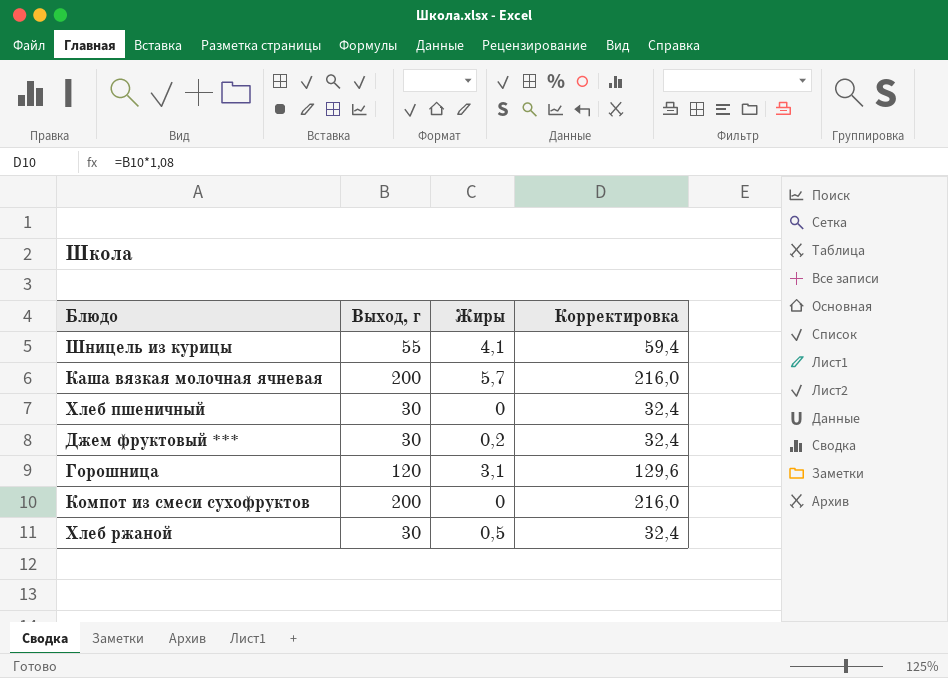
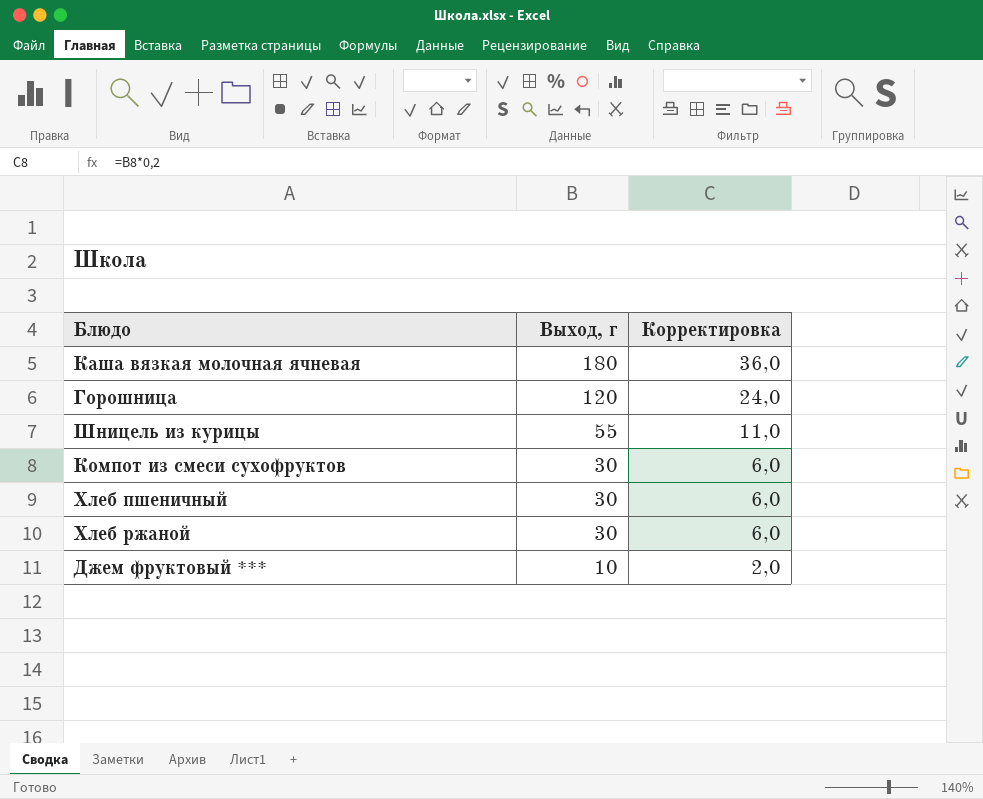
row order: none -> Выход, г descending
column Жиры | position: 3 -> none
column Корректировка | formula: [Выход, г] * 1,08 -> [Выход, г] * 0,2
Каша вязкая молочная ячневая | Выход, г: 200 -> 180
Компот из смеси сухофруктов | Выход, г: 200 -> 30
Джем фруктовый *** | Выход, г: 30 -> 10

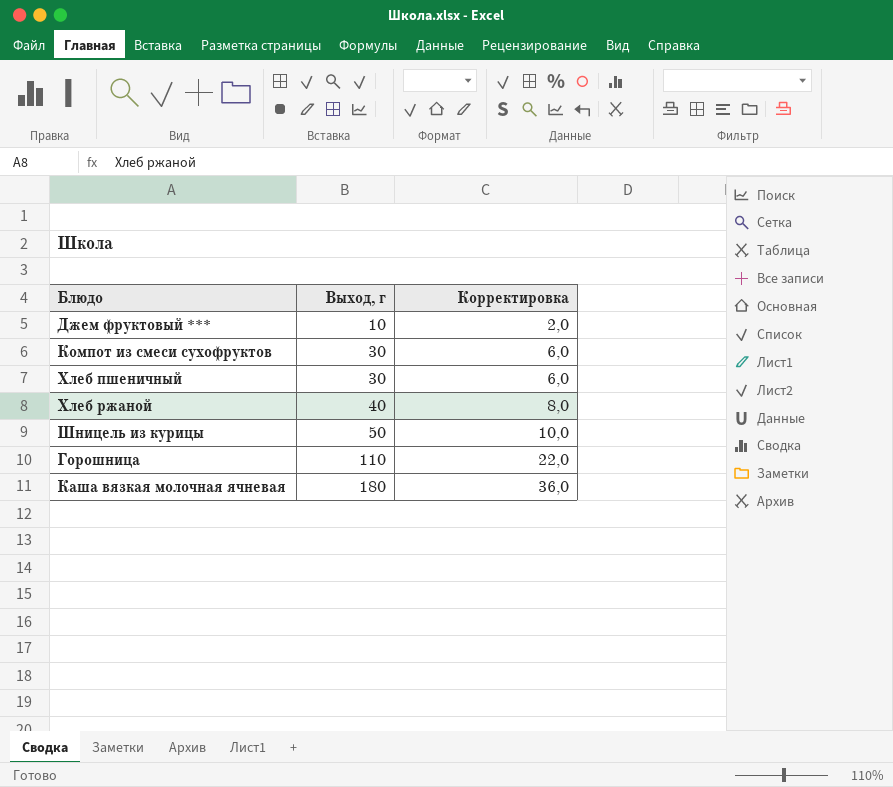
row order: Выход, г descending -> Выход, г ascending
Хлеб ржаной | Выход, г: 30 -> 40
Хлеб ржаной | Корректировка: 6,0 -> 8,0
Шницель из курицы | Выход, г: 55 -> 50
Шницель из курицы | Корректировка: 11,0 -> 10,0
Горошница | Выход, г: 120 -> 110
Горошница | Корректировка: 24,0 -> 22,0

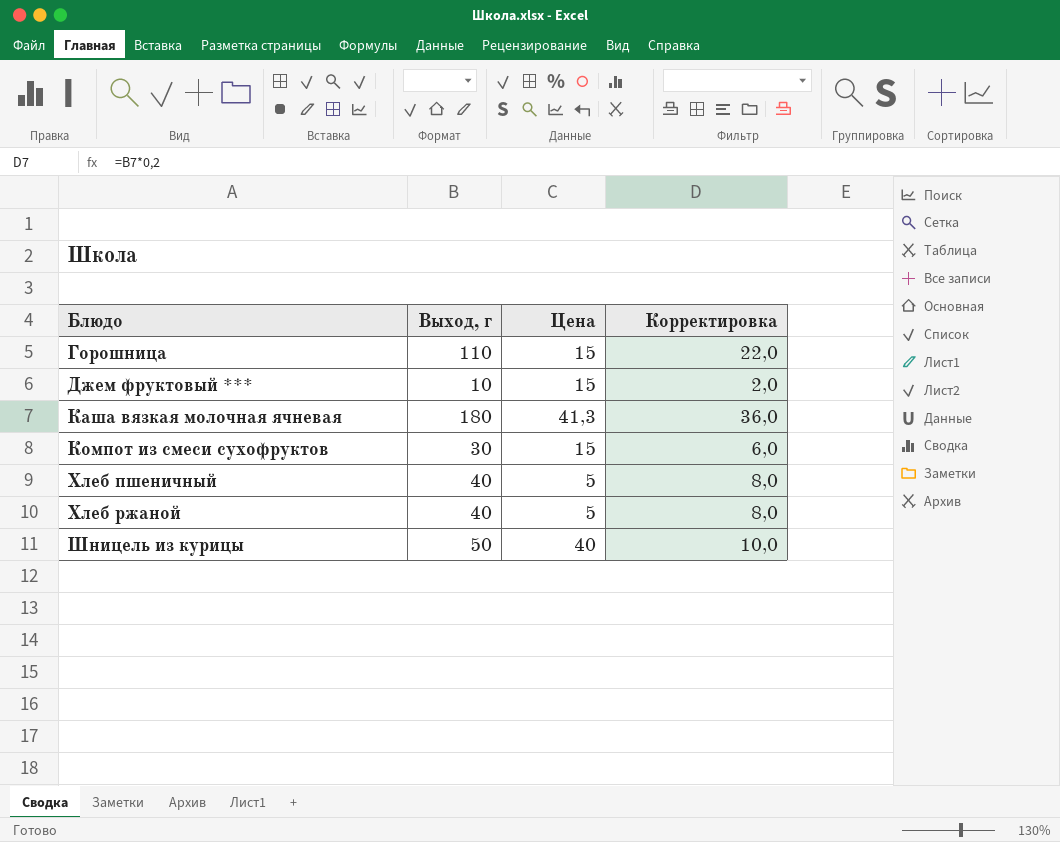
row order: Выход, г ascending -> Блюдо ascending
column Цена | position: none -> 3
Хлеб пшеничный | Выход, г: 30 -> 40
Хлеб пшеничный | Корректировка: 6,0 -> 8,0

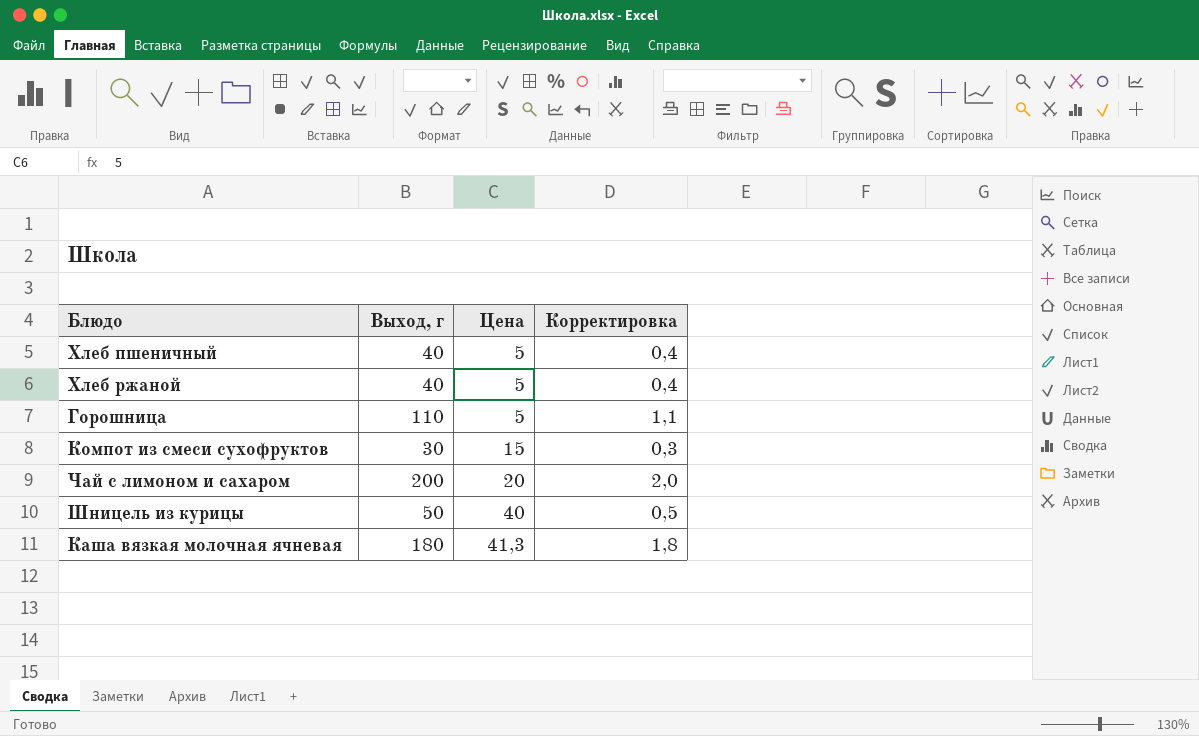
row order: Блюдо ascending -> Цена ascending
column Корректировка | formula: [Выход, г] * 0,2 -> [Выход, г] * 0,01
row Джем фруктовый ***: 10 | 15 | 2,0 -> none
Горошница | Цена: 15 -> 5
row Чай с лимоном и сахаром: none -> 200 | 20 | 2,0

